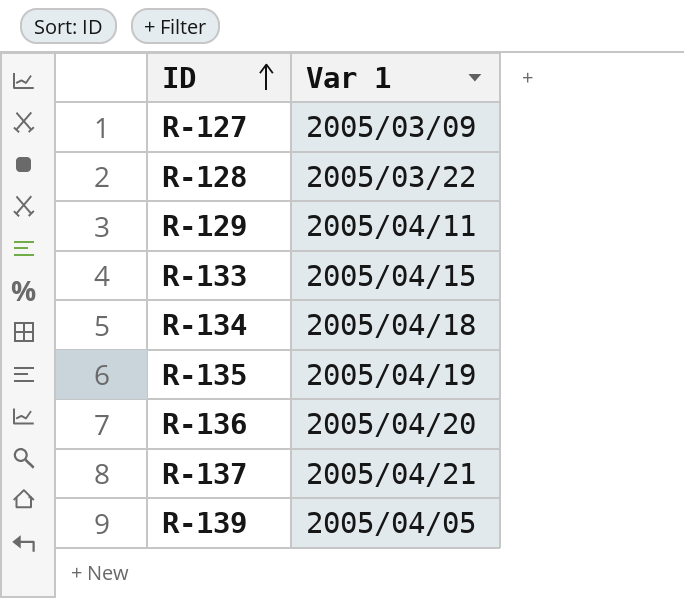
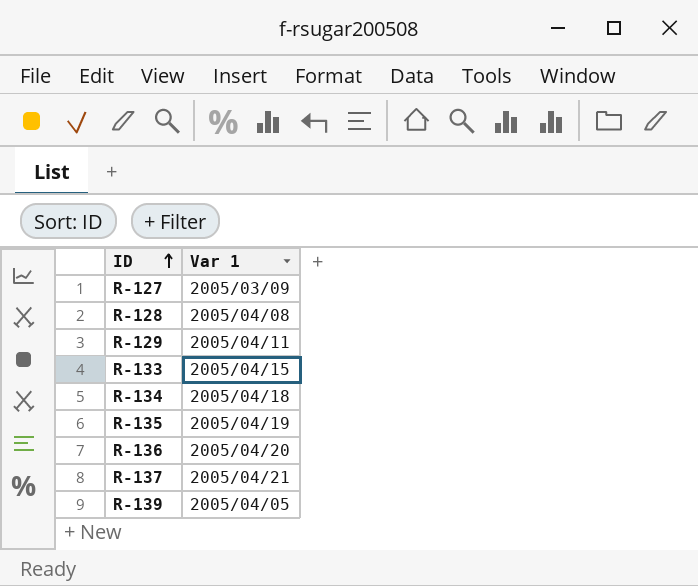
R-128 | Var 1: 2005/03/22 -> 2005/04/08

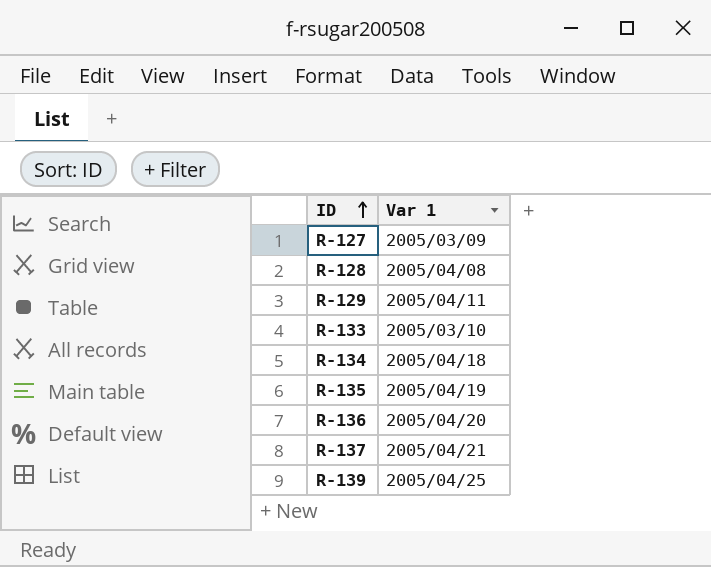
R-133 | Var 1: 2005/04/15 -> 2005/03/10
R-139 | Var 1: 2005/04/05 -> 2005/04/25

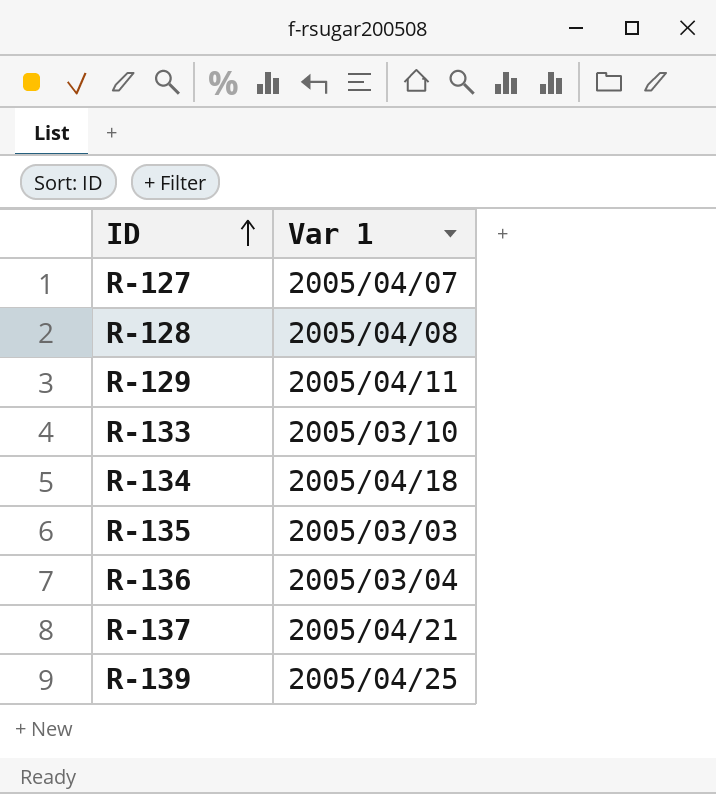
R-127 | Var 1: 2005/03/09 -> 2005/04/07
R-135 | Var 1: 2005/04/19 -> 2005/03/03
R-136 | Var 1: 2005/04/20 -> 2005/03/04

